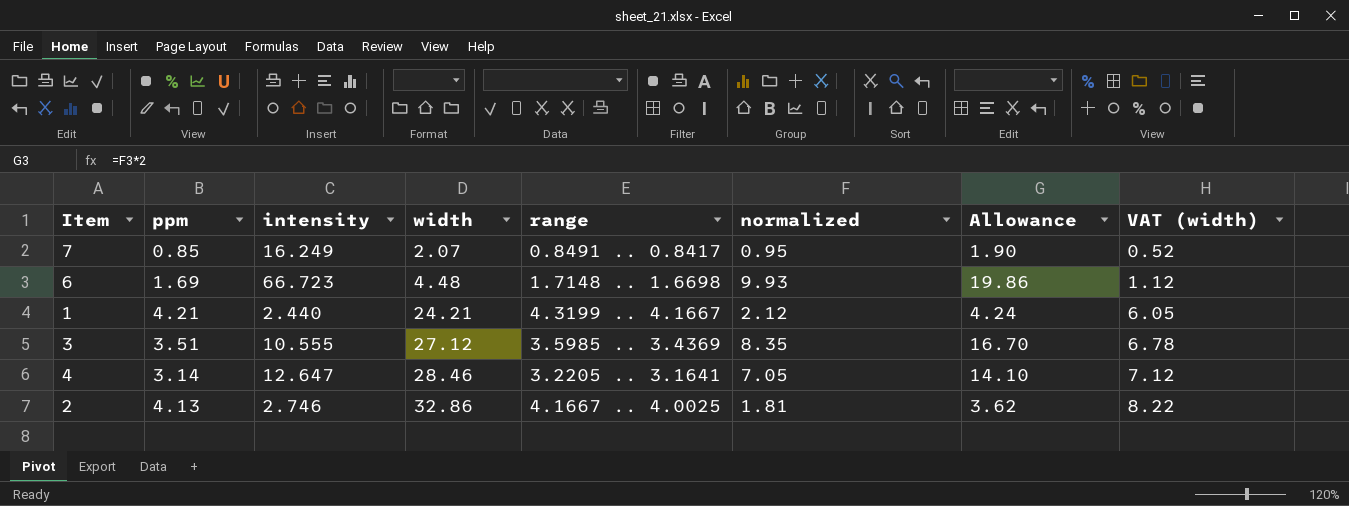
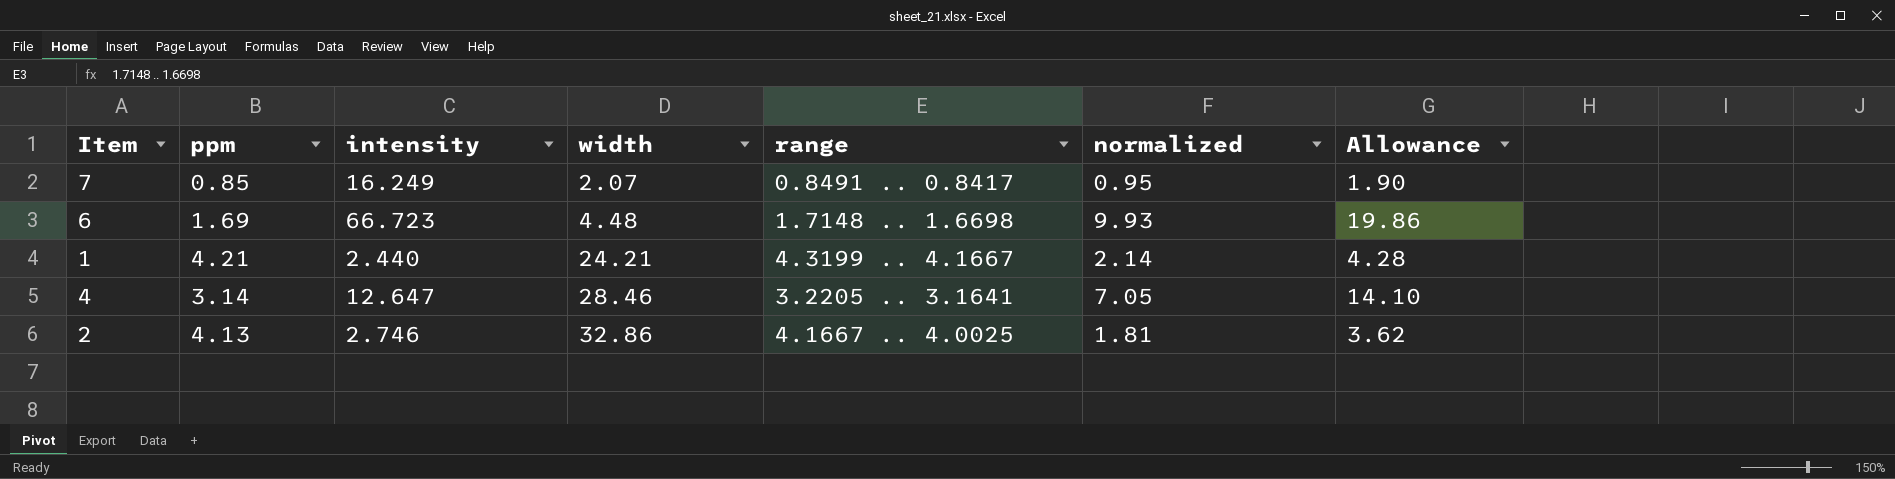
column VAT (width) | formula: [width] * 0.25 -> none
row 3: 3.51 | 10.555 | 27.12 | 3.5985 .. 3.4369 | 8.35 | 16.70 | 6.78 -> none
1 | normalized: 2.12 -> 2.14
1 | Allowance: 4.24 -> 4.28

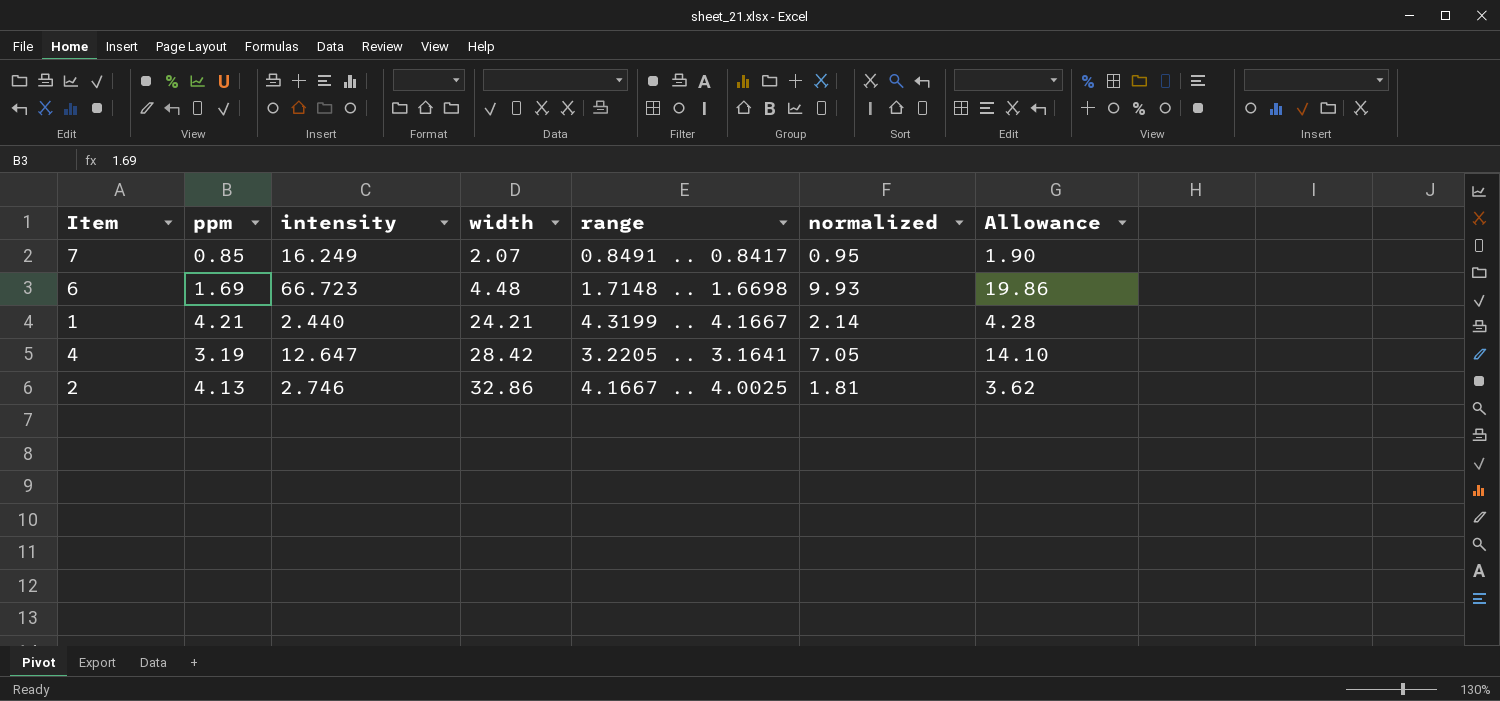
4 | ppm: 3.14 -> 3.19
4 | width: 28.46 -> 28.42

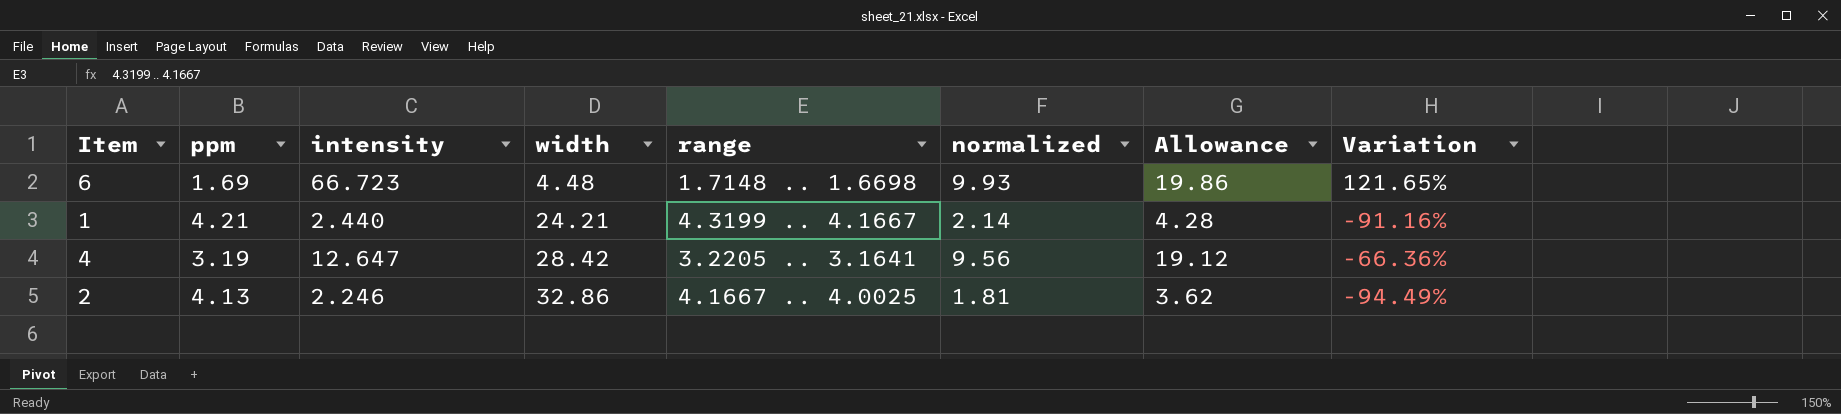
column Variation | formula: none -> ([normalized] - [width]) / [width]
row 7: 0.85 | 16.249 | 2.07 | 0.8491 .. 0.8417 | 0.95 | 1.90 -> none
4 | normalized: 7.05 -> 9.56
4 | Allowance: 14.10 -> 19.12
2 | intensity: 2.746 -> 2.246

